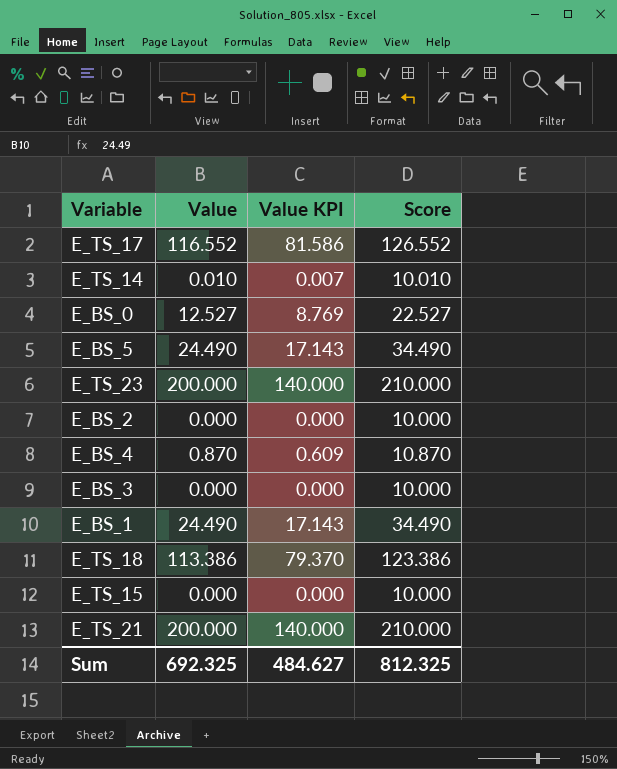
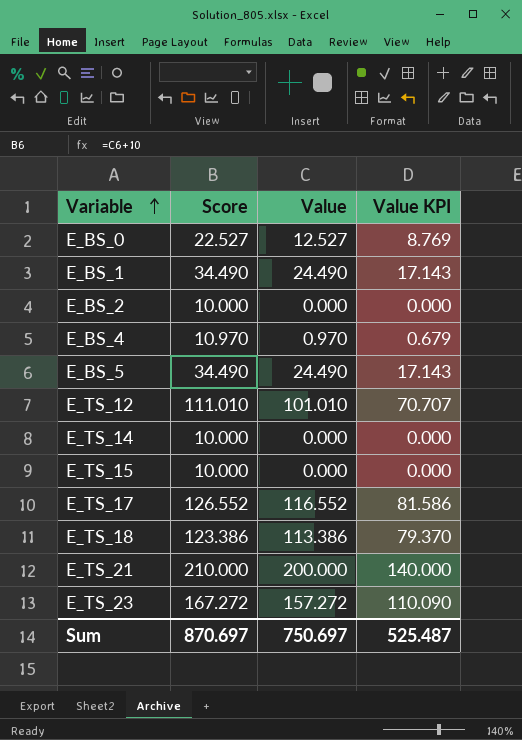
row order: none -> Variable ascending
column Score | position: 4 -> 2
row E_BS_3: 0.000 | 0.000 | 10.000 -> none
E_BS_4 | Score: 10.870 -> 10.970
E_BS_4 | Value: 0.870 -> 0.970
E_BS_4 | Value KPI: 0.609 -> 0.679
row E_TS_12: none -> 111.010 | 101.010 | 70.707
E_TS_14 | Score: 10.010 -> 10.000
E_TS_14 | Value: 0.010 -> 0.000
E_TS_14 | Value KPI: 0.007 -> 0.000
E_TS_23 | Score: 210.000 -> 167.272
E_TS_23 | Value: 200.000 -> 157.272
E_TS_23 | Value KPI: 140.000 -> 110.090
Sum | Score: 812.325 -> 870.697
Sum | Value: 692.325 -> 750.697
Sum | Value KPI: 484.627 -> 525.487

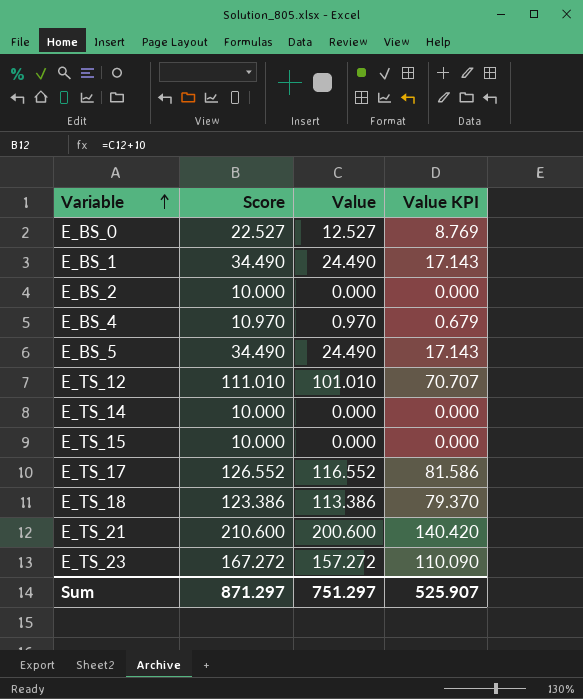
E_TS_21 | Score: 210.000 -> 210.600
E_TS_21 | Value: 200.000 -> 200.600
E_TS_21 | Value KPI: 140.000 -> 140.420
Sum | Score: 870.697 -> 871.297
Sum | Value: 750.697 -> 751.297
Sum | Value KPI: 525.487 -> 525.907

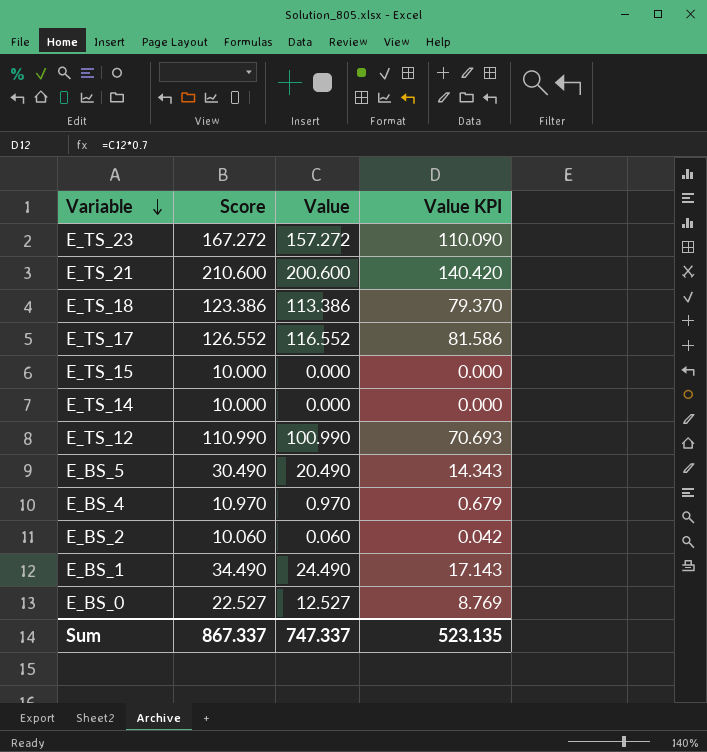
row order: Variable ascending -> Variable descending
E_TS_12 | Score: 111.010 -> 110.990
E_TS_12 | Value: 101.010 -> 100.990
E_TS_12 | Value KPI: 70.707 -> 70.693
E_BS_5 | Score: 34.490 -> 30.490
E_BS_5 | Value: 24.490 -> 20.490
E_BS_5 | Value KPI: 17.143 -> 14.343
E_BS_2 | Score: 10.000 -> 10.060
E_BS_2 | Value: 0.000 -> 0.060
E_BS_2 | Value KPI: 0.000 -> 0.042
Sum | Score: 871.297 -> 867.337
Sum | Value: 751.297 -> 747.337
Sum | Value KPI: 525.907 -> 523.135

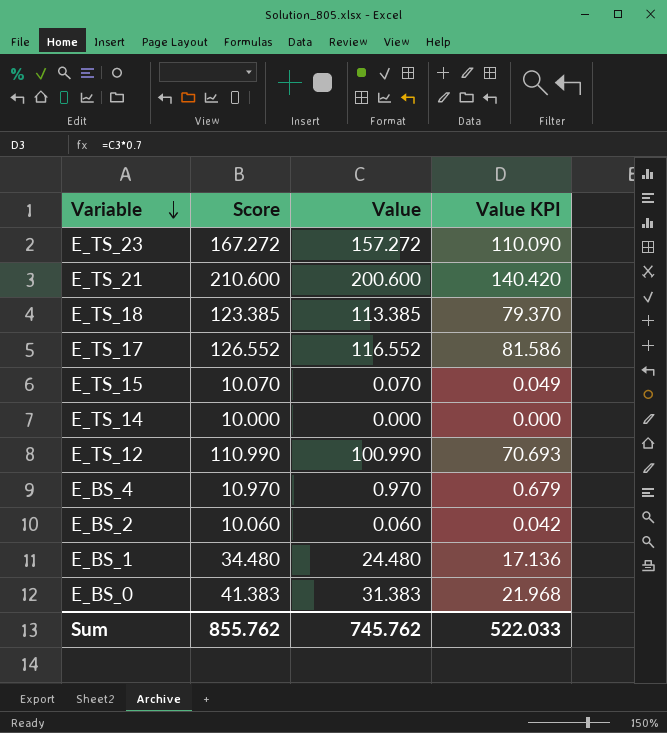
row E_BS_5: 30.490 | 20.490 | 14.343 -> none
E_TS_18 | Score: 123.386 -> 123.385
E_TS_18 | Value: 113.386 -> 113.385
E_TS_15 | Score: 10.000 -> 10.070
E_TS_15 | Value: 0.000 -> 0.070
E_TS_15 | Value KPI: 0.000 -> 0.049
E_BS_1 | Score: 34.490 -> 34.480
E_BS_1 | Value: 24.490 -> 24.480
E_BS_1 | Value KPI: 17.143 -> 17.136
E_BS_0 | Score: 22.527 -> 41.383
E_BS_0 | Value: 12.527 -> 31.383
E_BS_0 | Value KPI: 8.769 -> 21.968
Sum | Score: 867.337 -> 855.762
Sum | Value: 747.337 -> 745.762
Sum | Value KPI: 523.135 -> 522.033

